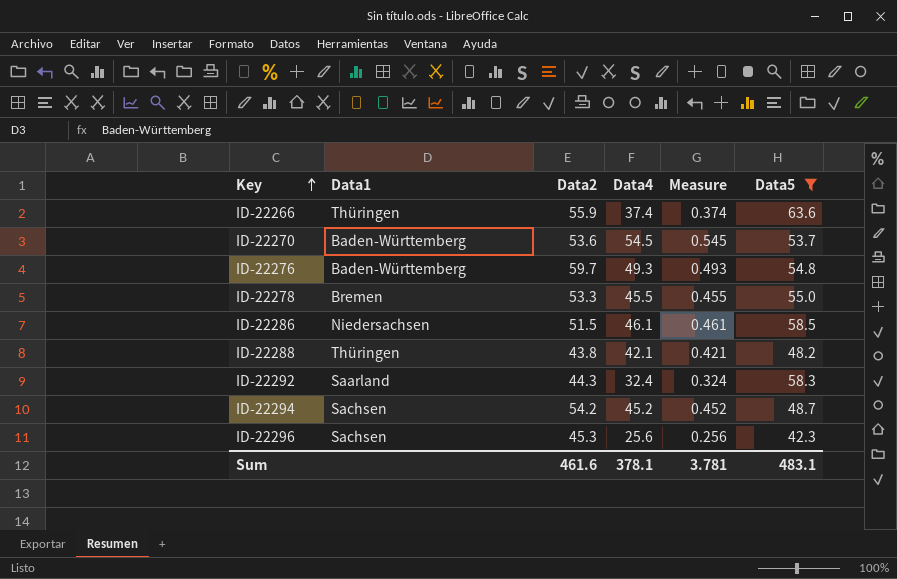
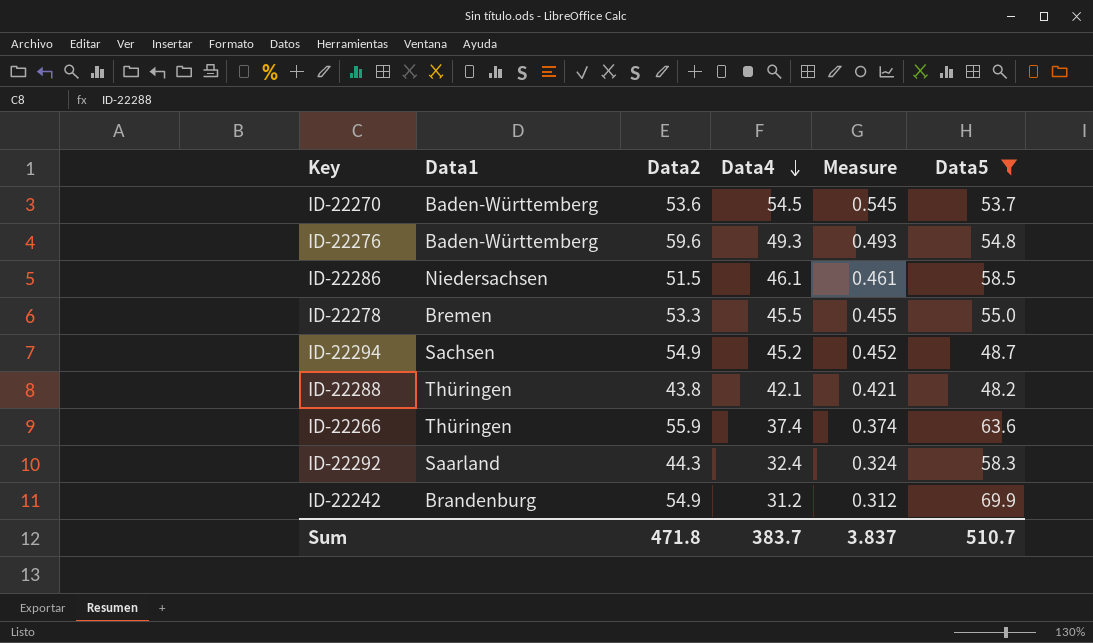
row order: Key ascending -> Data4 descending
row ID-22296: Sachsen | 45.3 | 25.6 | 0.256 | 42.3 -> none
ID-22276 | Data2: 59.7 -> 59.6
ID-22294 | Data2: 54.2 -> 54.9
row ID-22242: none -> Brandenburg | 54.9 | 31.2 | 0.312 | 69.9
Sum | Data2: 461.6 -> 471.8
Sum | Data4: 378.1 -> 383.7
Sum | Measure: 3.781 -> 3.837
Sum | Data5: 483.1 -> 510.7

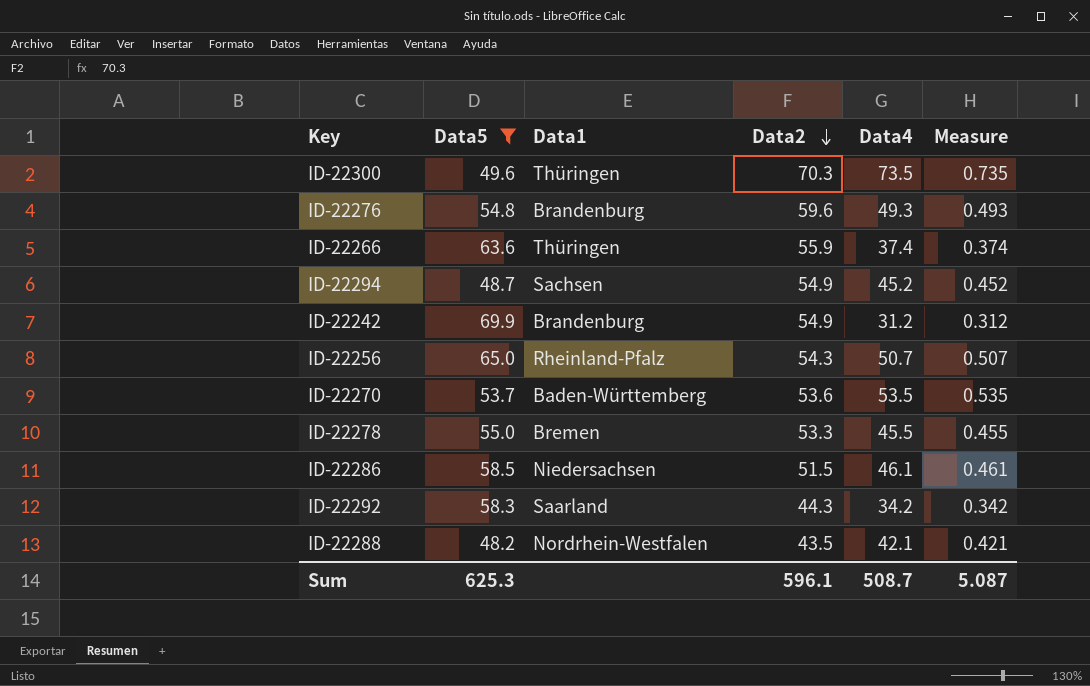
row order: Data4 descending -> Data2 descending
column Data5 | position: 6 -> 2
row ID-22300: none -> 49.6 | Thüringen | 70.3 | 73.5 | 0.735
ID-22276 | Data1: Baden-Württemberg -> Brandenburg
row ID-22256: none -> 65.0 | Rheinland-Pfalz | 54.3 | 50.7 | 0.507
ID-22270 | Data4: 54.5 -> 53.5
ID-22270 | Measure: 0.545 -> 0.535
ID-22292 | Data4: 32.4 -> 34.2
ID-22292 | Measure: 0.324 -> 0.342
ID-22288 | Data1: Thüringen -> Nordrhein-Westfalen
ID-22288 | Data2: 43.8 -> 43.5
Sum | Data5: 510.7 -> 625.3
Sum | Data2: 471.8 -> 596.1
Sum | Data4: 383.7 -> 508.7
Sum | Measure: 3.837 -> 5.087

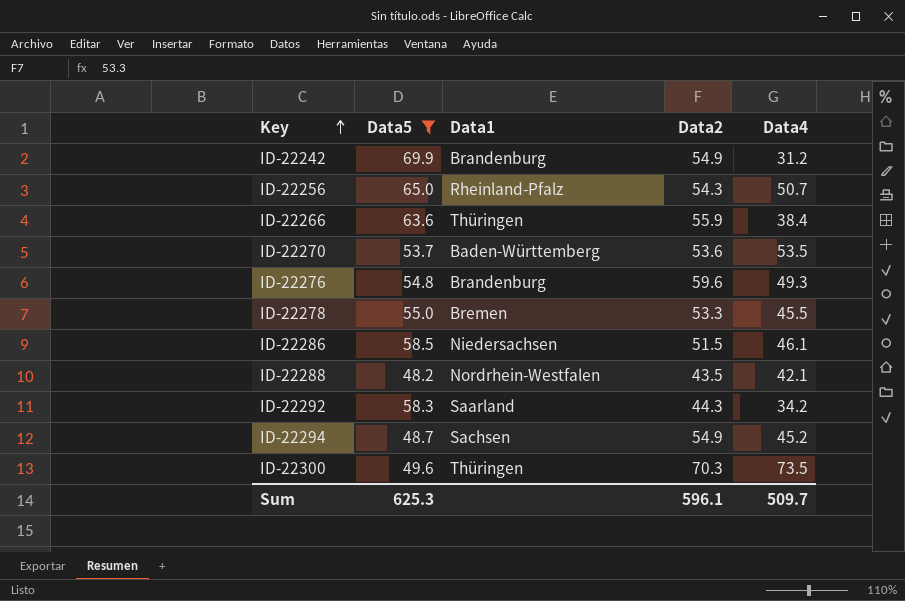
row order: Data2 descending -> Key ascending
column Measure | formula: [Data4] * 0.01 -> none
ID-22266 | Data4: 37.4 -> 38.4
Sum | Data4: 508.7 -> 509.7

